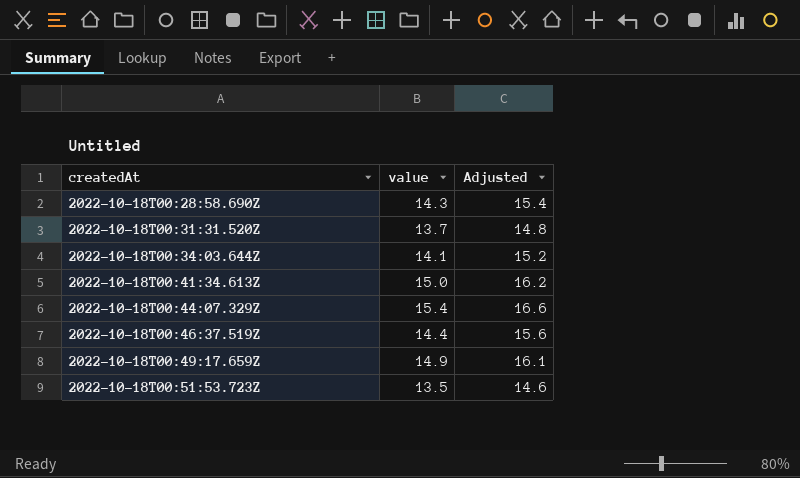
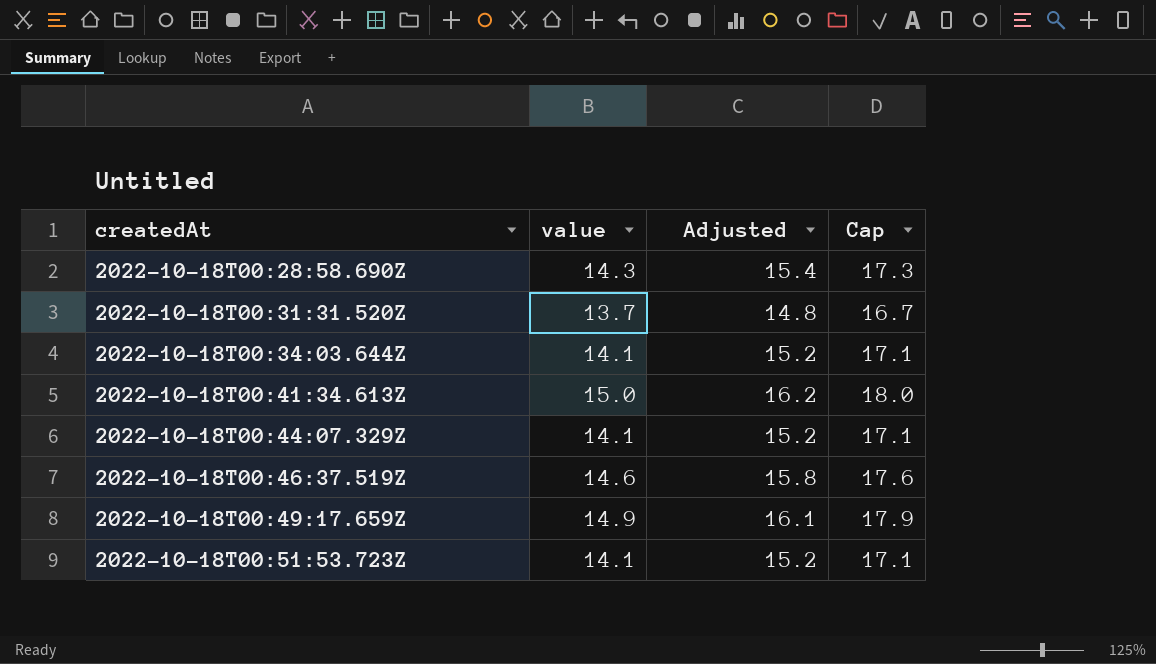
column Cap | formula: none -> [value] + 3
2022-10-18T00:44:07.329Z | value: 15.4 -> 14.1
2022-10-18T00:44:07.329Z | Adjusted: 16.6 -> 15.2
2022-10-18T00:46:37.519Z | value: 14.4 -> 14.6
2022-10-18T00:46:37.519Z | Adjusted: 15.6 -> 15.8
2022-10-18T00:51:53.723Z | value: 13.5 -> 14.1
2022-10-18T00:51:53.723Z | Adjusted: 14.6 -> 15.2

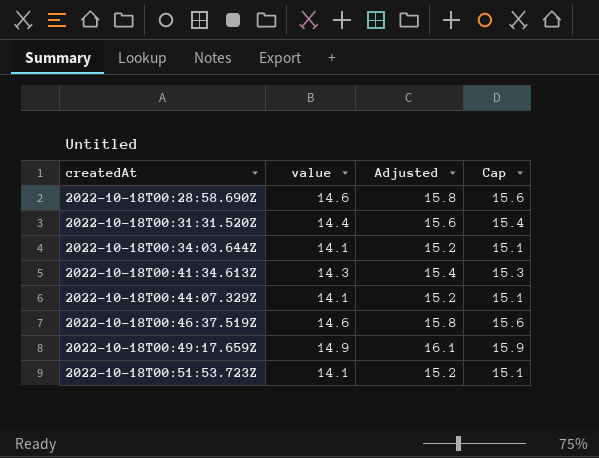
column Cap | formula: [value] + 3 -> [value] + 1
2022-10-18T00:28:58.690Z | value: 14.3 -> 14.6
2022-10-18T00:28:58.690Z | Adjusted: 15.4 -> 15.8
2022-10-18T00:31:31.520Z | value: 13.7 -> 14.4
2022-10-18T00:31:31.520Z | Adjusted: 14.8 -> 15.6
2022-10-18T00:41:34.613Z | value: 15.0 -> 14.3
2022-10-18T00:41:34.613Z | Adjusted: 16.2 -> 15.4

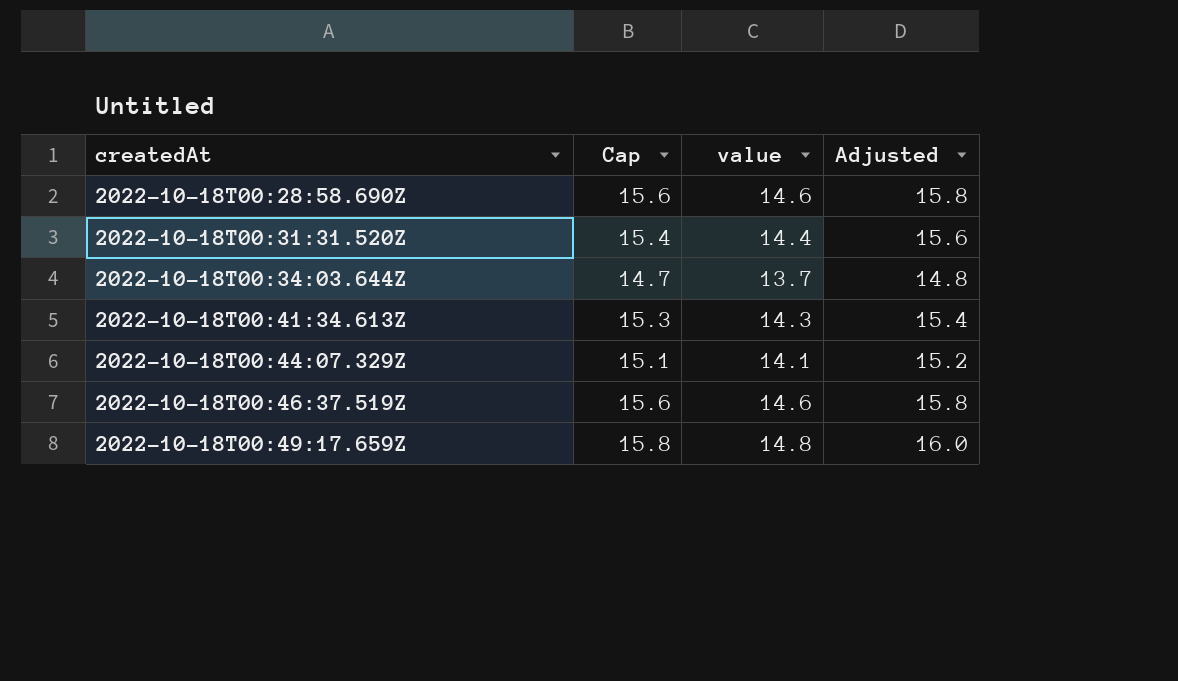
column Cap | position: 4 -> 2
row 2022-10-18T00:51:53.723Z: 14.1 | 15.2 | 15.1 -> none
2022-10-18T00:34:03.644Z | Cap: 15.1 -> 14.7
2022-10-18T00:34:03.644Z | value: 14.1 -> 13.7
2022-10-18T00:34:03.644Z | Adjusted: 15.2 -> 14.8
2022-10-18T00:49:17.659Z | Cap: 15.9 -> 15.8
2022-10-18T00:49:17.659Z | value: 14.9 -> 14.8
2022-10-18T00:49:17.659Z | Adjusted: 16.1 -> 16.0

